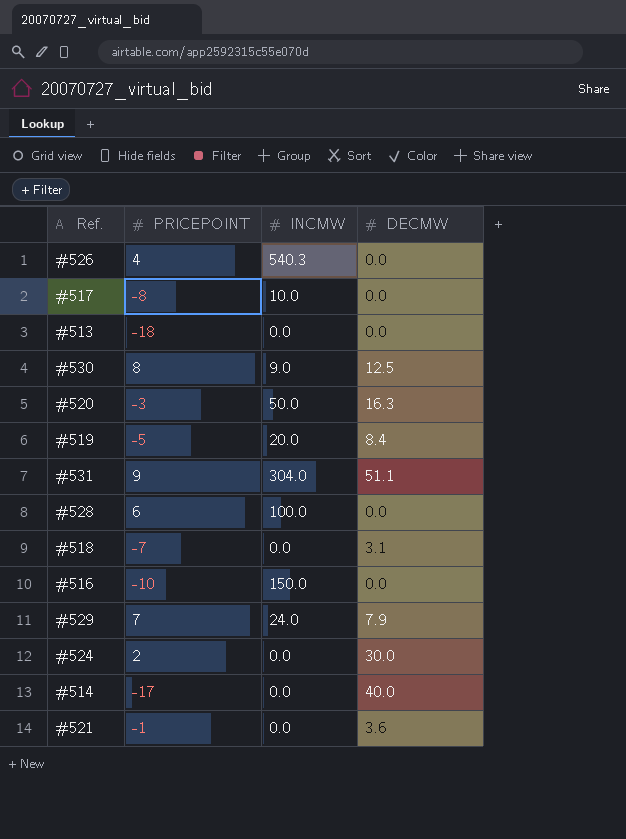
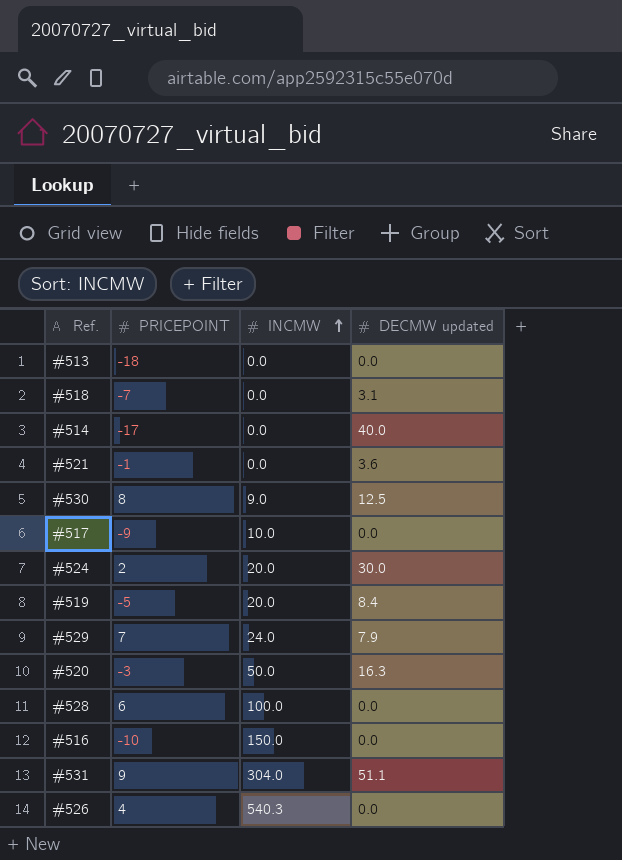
row order: none -> INCMW ascending
column name: DECMW -> DECMW updated
#517 | PRICEPOINT: -8 -> -9
#524 | INCMW: 0.0 -> 20.0

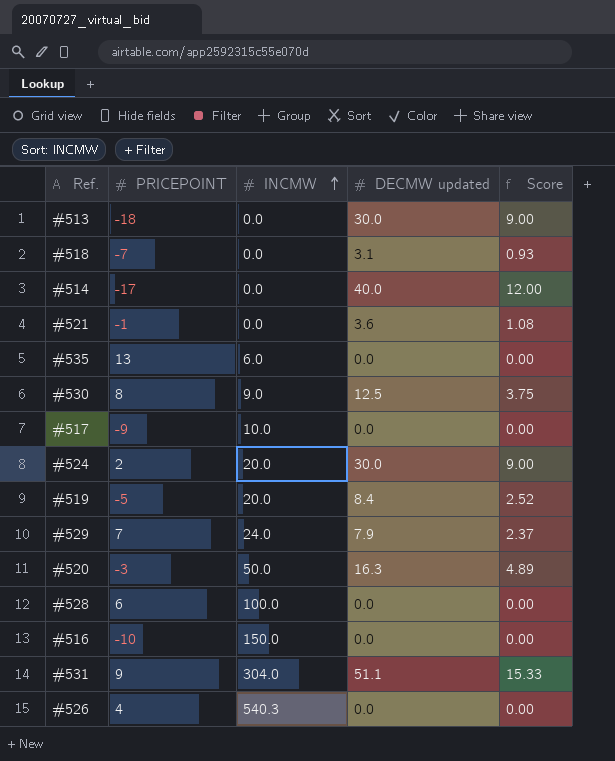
column Score | formula: none -> [DECMW updated] * 0.3
#513 | DECMW updated: 0.0 -> 30.0
row #535: none -> 13 | 6.0 | 0.0 | 0.00

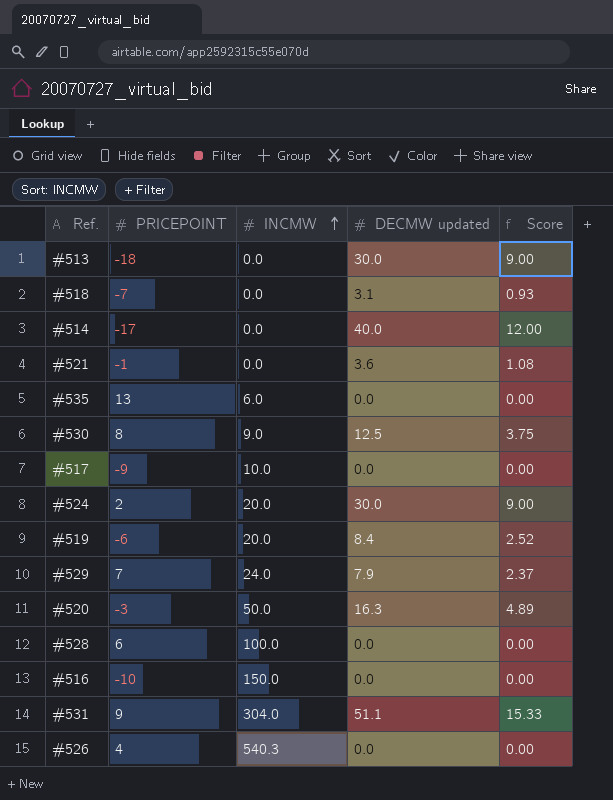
#519 | PRICEPOINT: -5 -> -6

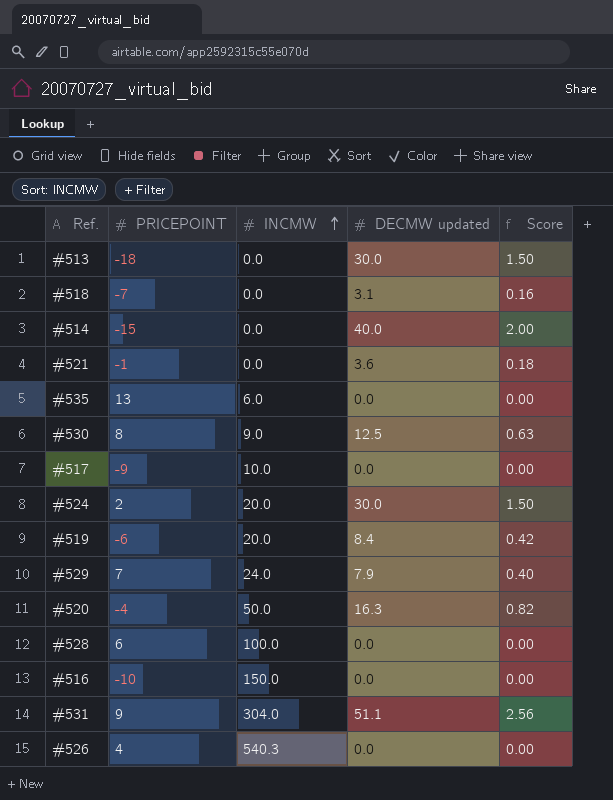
column Score | formula: [DECMW updated] * 0.3 -> [DECMW updated] * 0.05
#514 | PRICEPOINT: -17 -> -15
#520 | PRICEPOINT: -3 -> -4

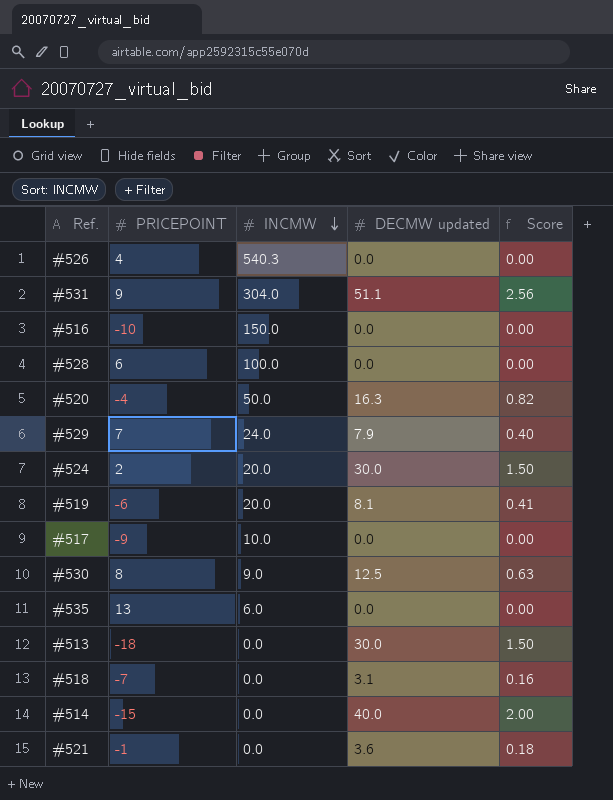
row order: INCMW ascending -> INCMW descending
#519 | DECMW updated: 8.4 -> 8.1
#519 | Score: 0.42 -> 0.41

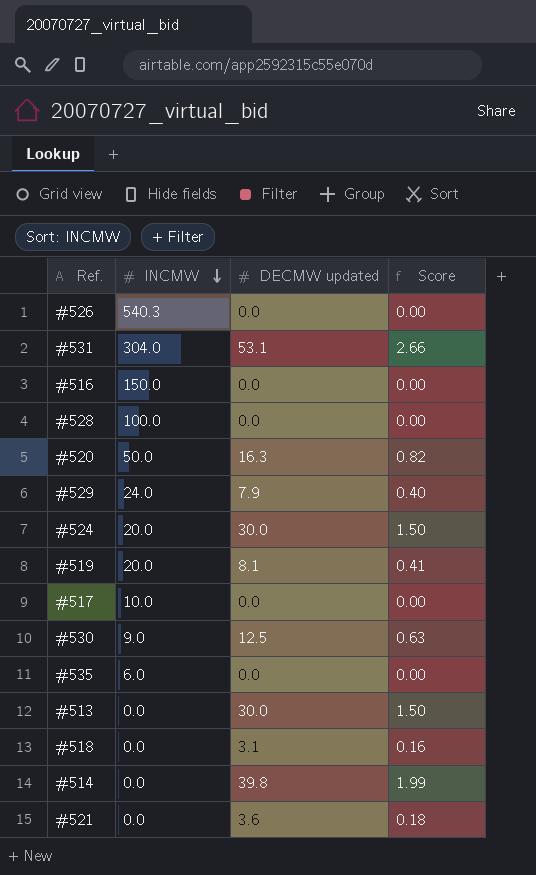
column PRICEPOINT | position: 2 -> none
#531 | DECMW updated: 51.1 -> 53.1
#531 | Score: 2.56 -> 2.66
#514 | DECMW updated: 40.0 -> 39.8
#514 | Score: 2.00 -> 1.99

